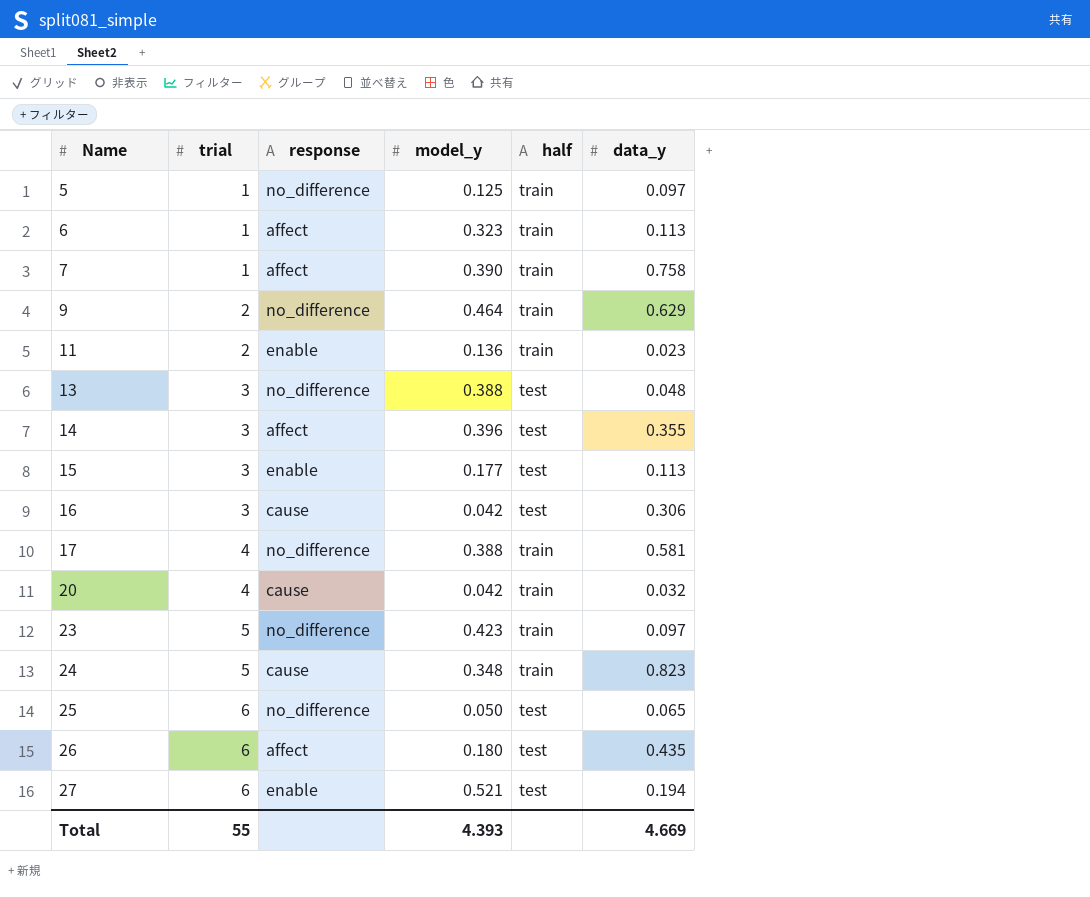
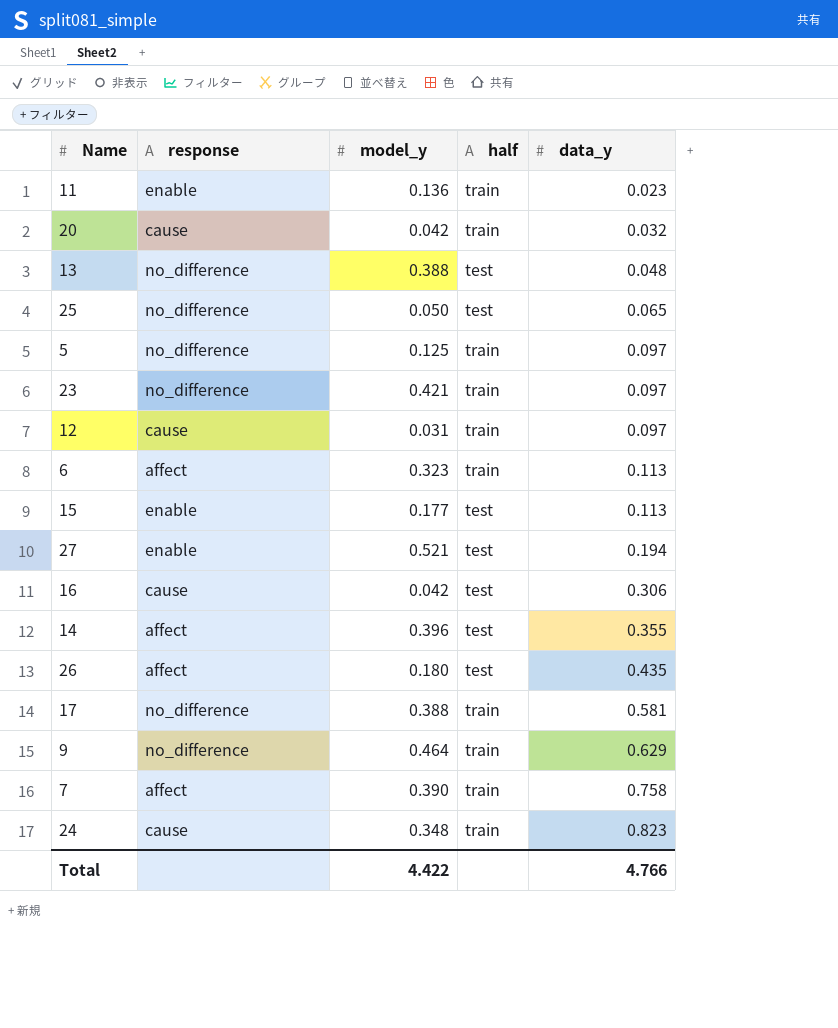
row order: Name ascending -> data_y ascending
column trial | position: 2 -> none
23 | model_y: 0.423 -> 0.421
row 12: none -> cause | 0.031 | train | 0.097
Total | model_y: 4.393 -> 4.422
Total | data_y: 4.669 -> 4.766

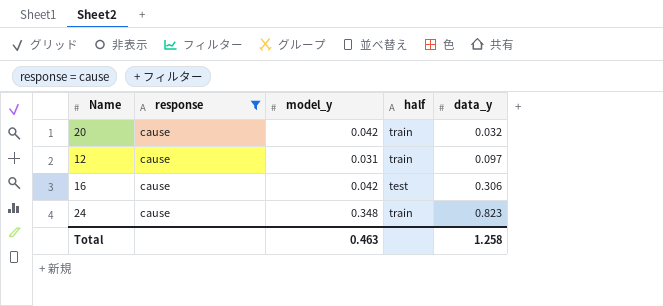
filter: none -> response = cause
Total | model_y: 4.422 -> 0.463
Total | data_y: 4.766 -> 1.258

